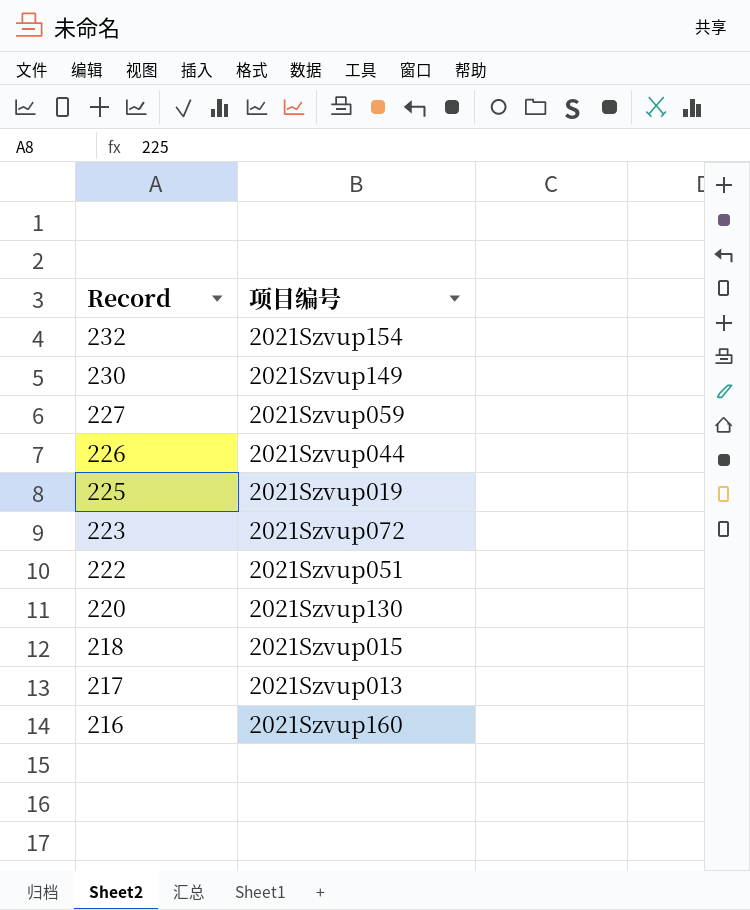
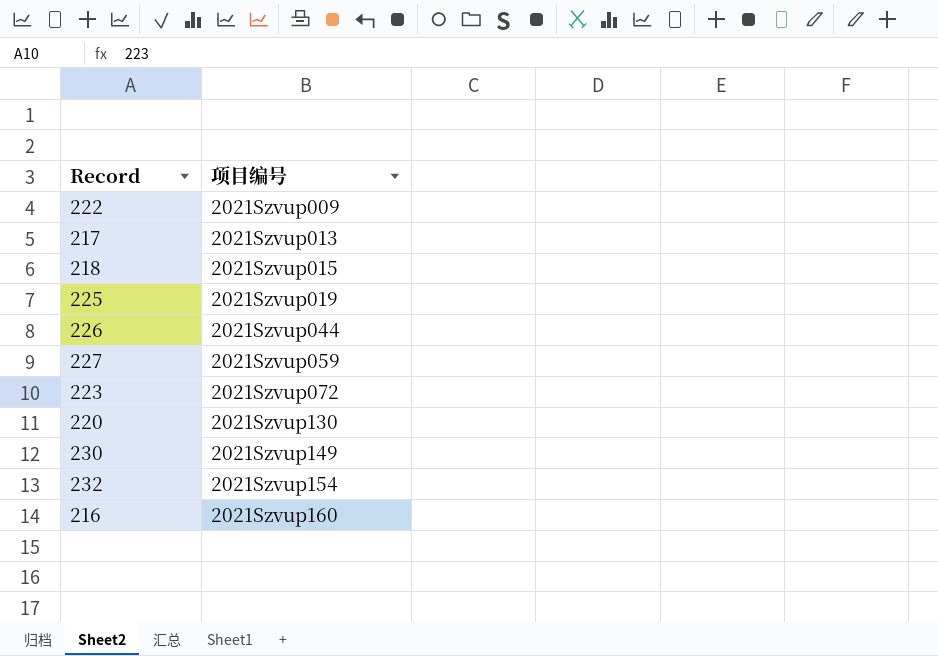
row order: Record descending -> 项目编号 ascending
222 | 项目编号: 2021Szvup051 -> 2021Szvup009

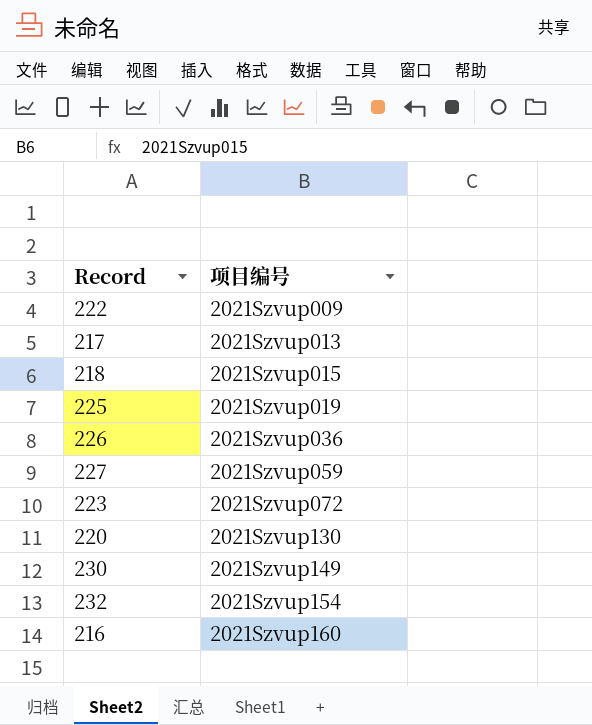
226 | 项目编号: 2021Szvup044 -> 2021Szvup036

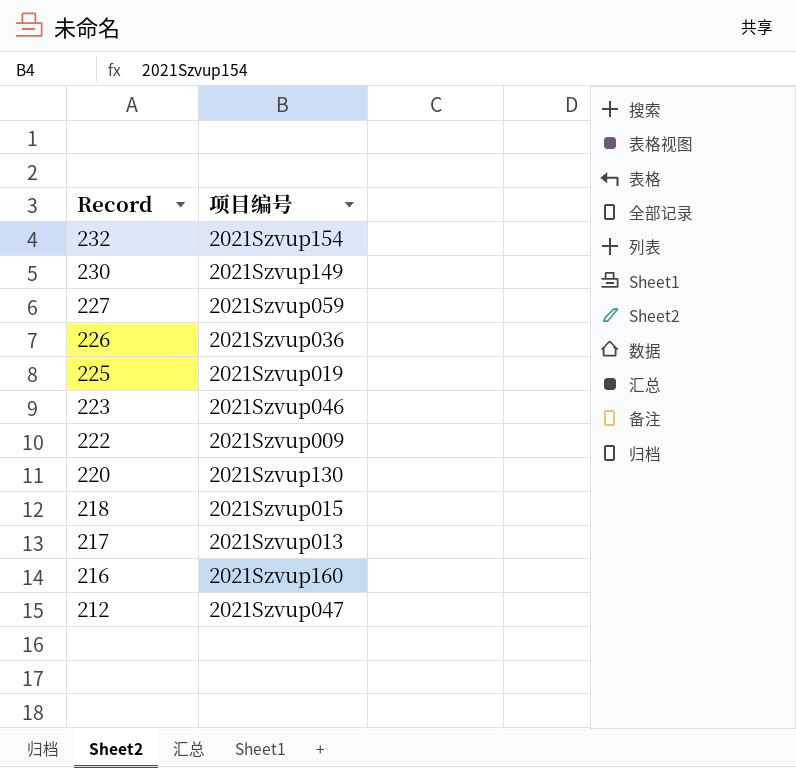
row order: 项目编号 ascending -> Record descending
223 | 项目编号: 2021Szvup072 -> 2021Szvup046
row 212: none -> 2021Szvup047

